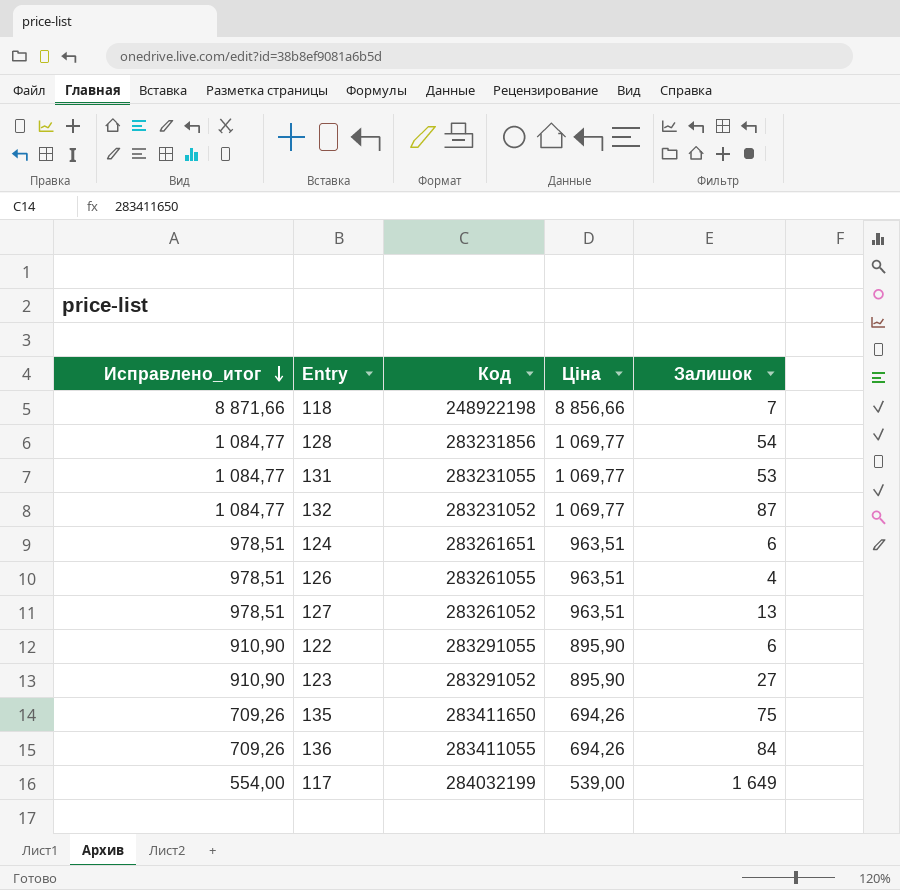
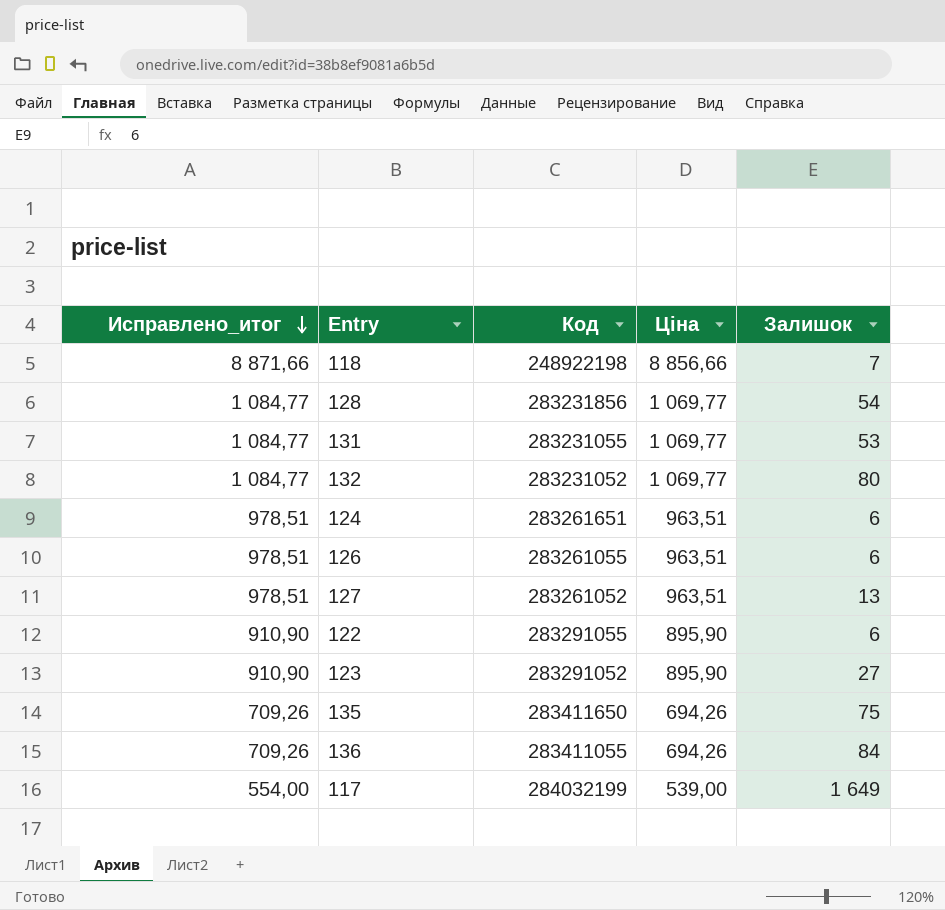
132 | Залишок: 87 -> 80
126 | Залишок: 4 -> 6

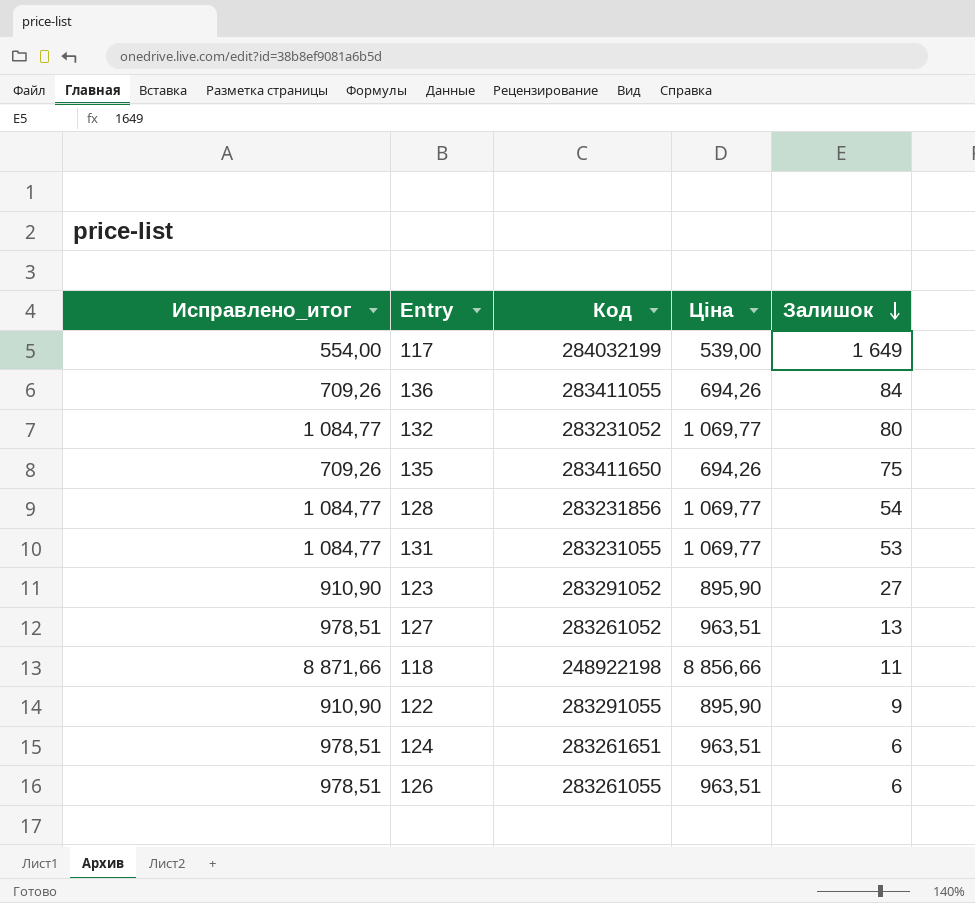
row order: Исправлено_итог descending -> Залишок descending
118 | Залишок: 7 -> 11
122 | Залишок: 6 -> 9

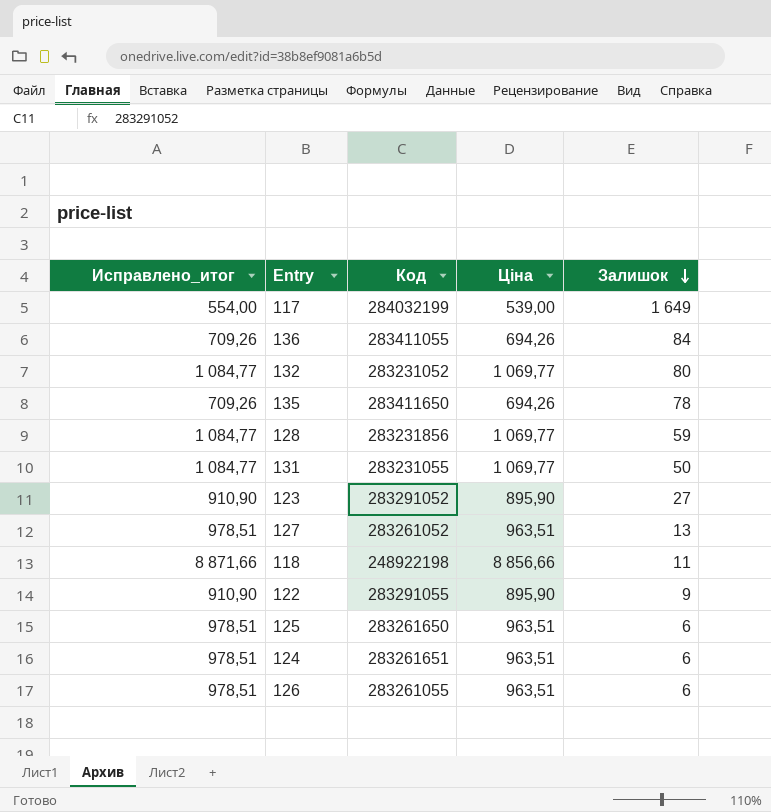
135 | Залишок: 75 -> 78
128 | Залишок: 54 -> 59
131 | Залишок: 53 -> 50
row 125: none -> 978,51 | 283261650 | 963,51 | 6

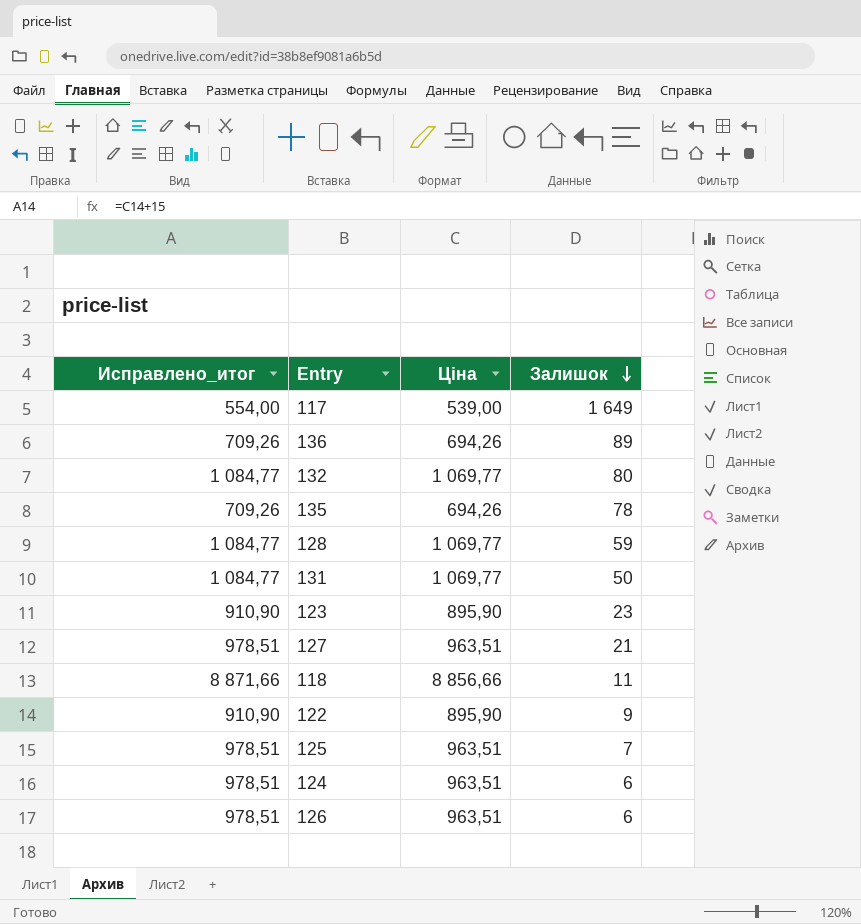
column Код | position: 3 -> none
136 | Залишок: 84 -> 89
123 | Залишок: 27 -> 23
127 | Залишок: 13 -> 21
125 | Залишок: 6 -> 7

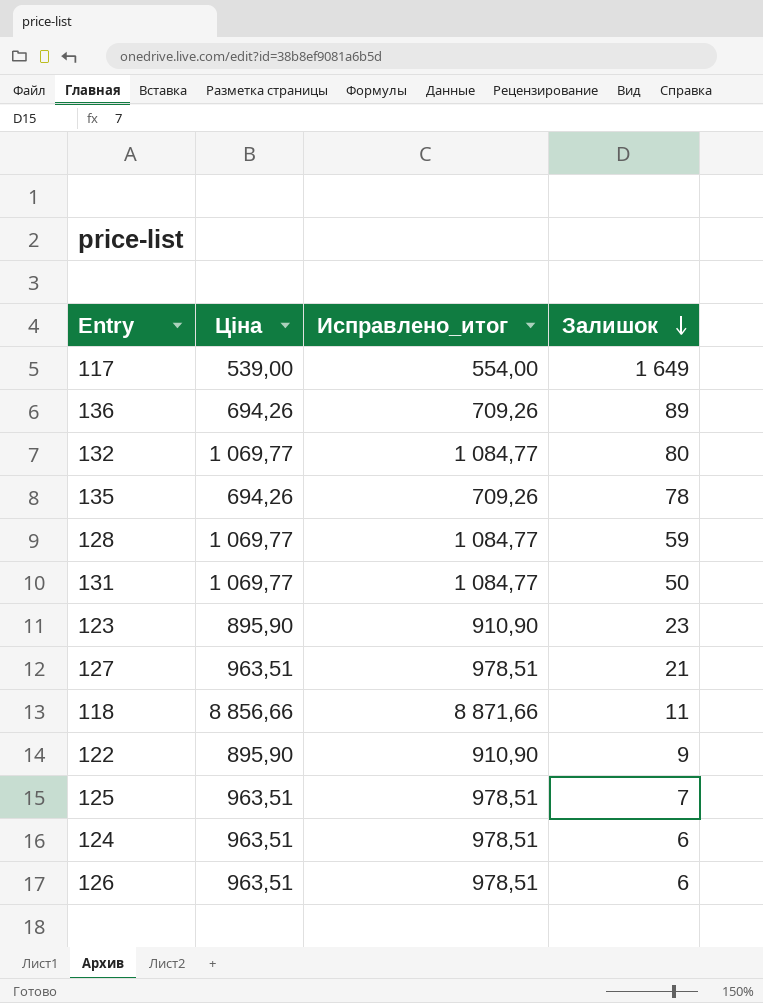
column Исправлено_итог | position: 1 -> 3

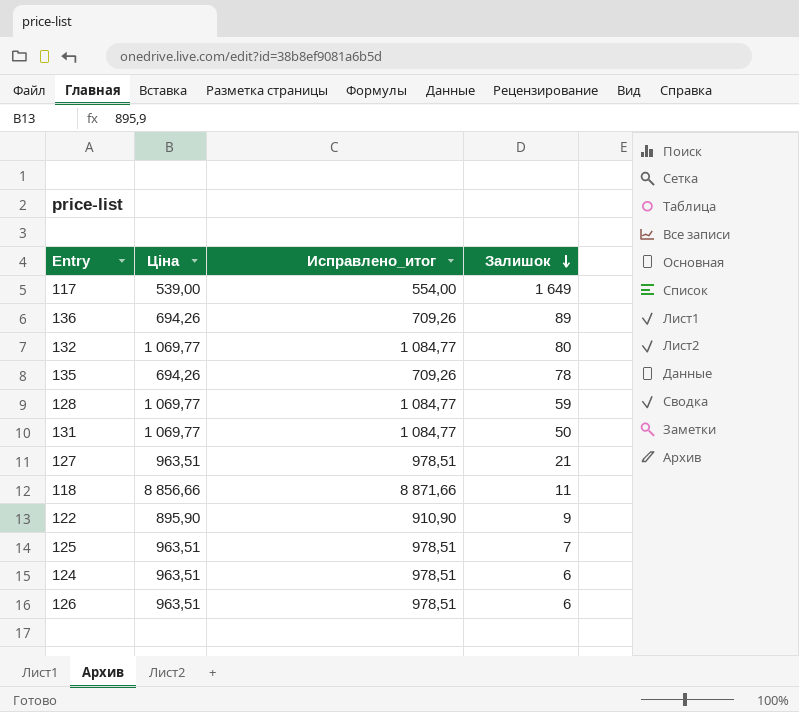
row 123: 895,90 | 910,90 | 23 -> none

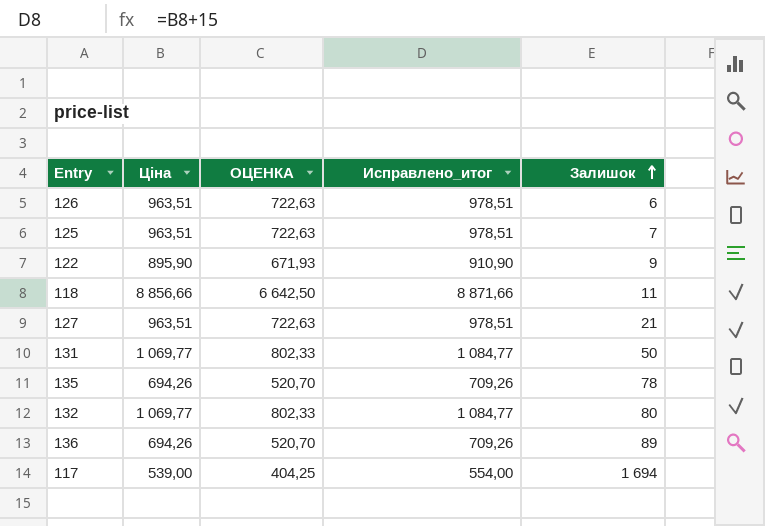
row order: Залишок descending -> Залишок ascending
column ОЦЕНКА | formula: none -> [Ціна] * 0,75
row 128: 1 069,77 | 1 084,77 | 59 -> none
row 124: 963,51 | 978,51 | 6 -> none
117 | Залишок: 1 649 -> 1 694

